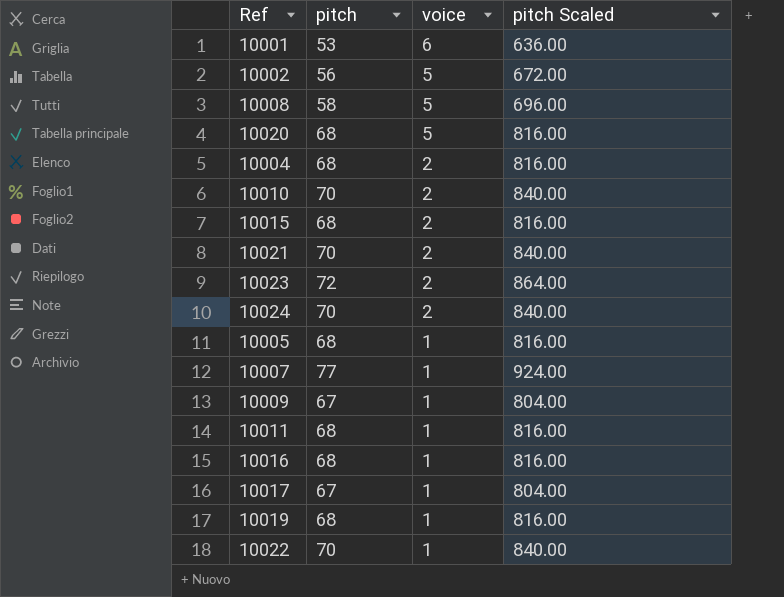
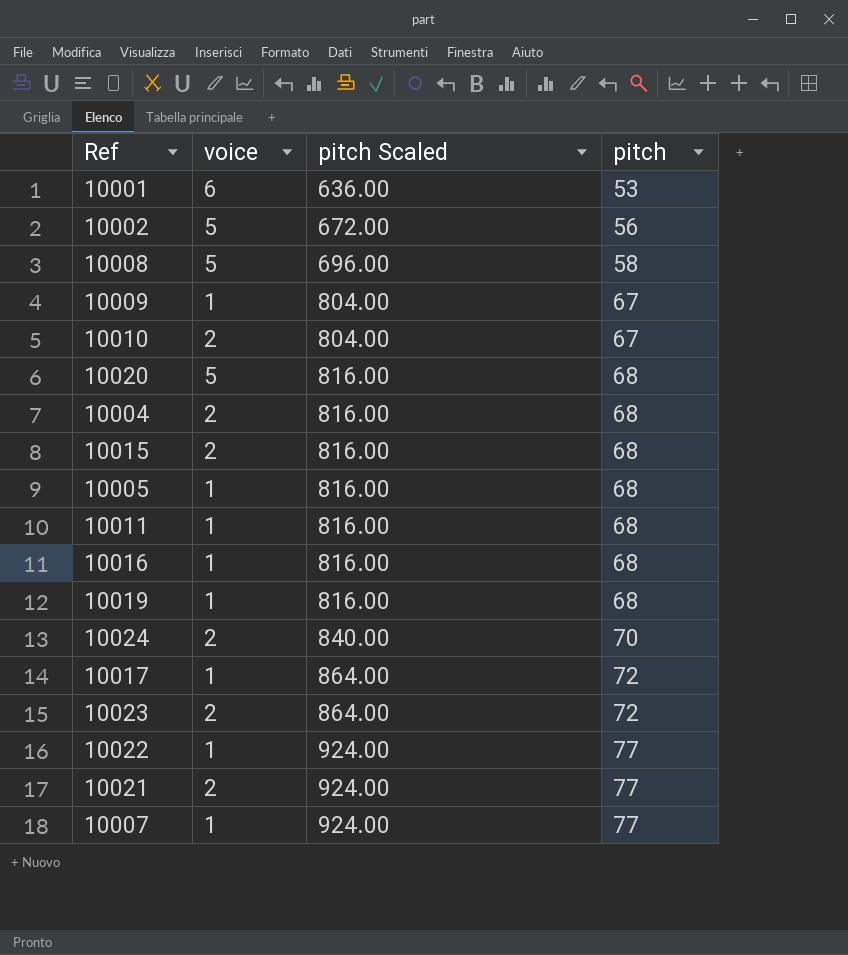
row order: voice descending -> pitch Scaled ascending
column pitch | position: 2 -> 4
10010 | pitch Scaled: 840.00 -> 804.00
10010 | pitch: 70 -> 67
10017 | pitch Scaled: 804.00 -> 864.00
10017 | pitch: 67 -> 72
10022 | pitch Scaled: 840.00 -> 924.00
10022 | pitch: 70 -> 77
10021 | pitch Scaled: 840.00 -> 924.00
10021 | pitch: 70 -> 77

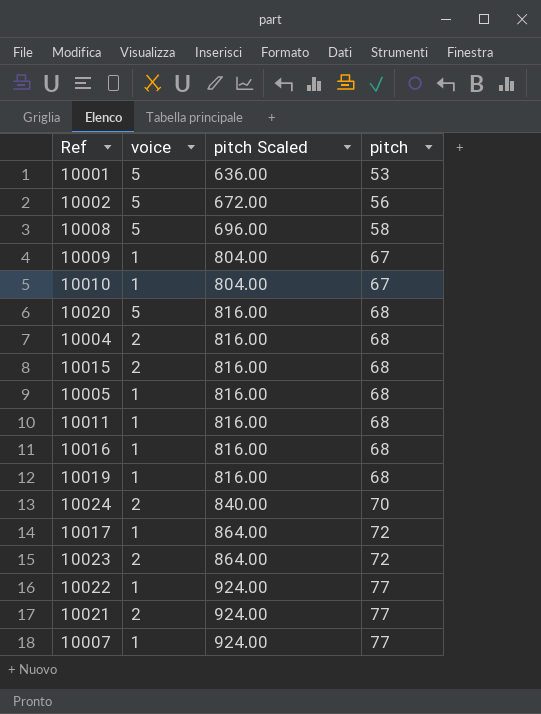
10001 | voice: 6 -> 5
10010 | voice: 2 -> 1

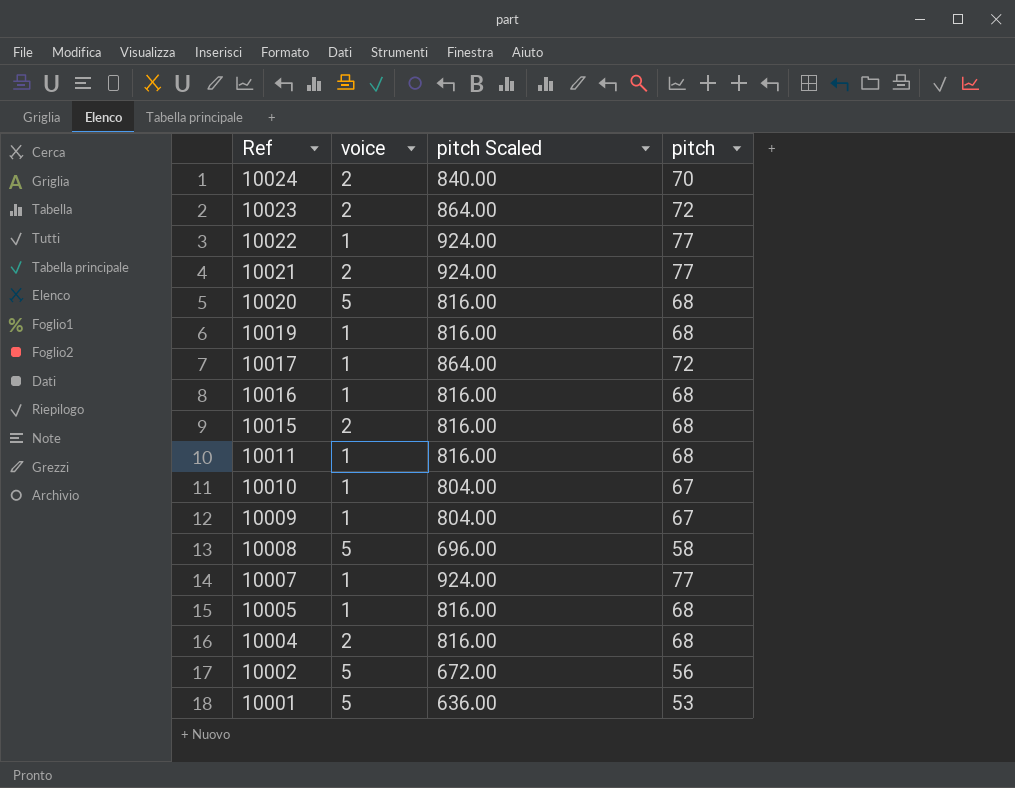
row order: pitch Scaled ascending -> Ref descending

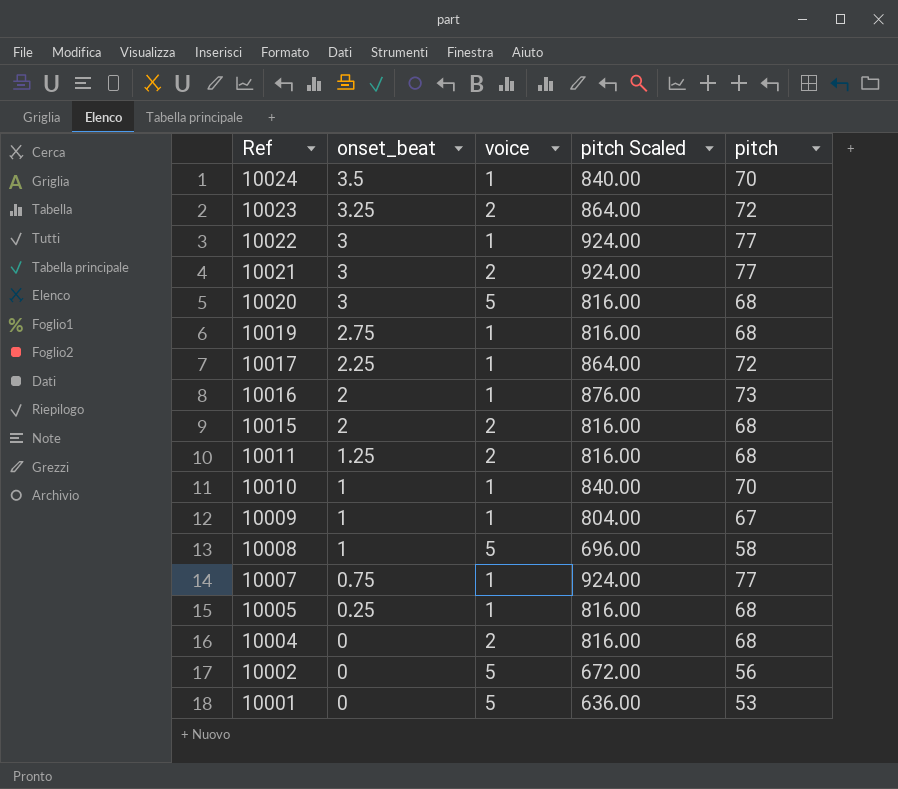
column onset_beat | position: none -> 2
10024 | voice: 2 -> 1
10016 | pitch Scaled: 816.00 -> 876.00
10016 | pitch: 68 -> 73
10011 | voice: 1 -> 2
10010 | pitch Scaled: 804.00 -> 840.00
10010 | pitch: 67 -> 70

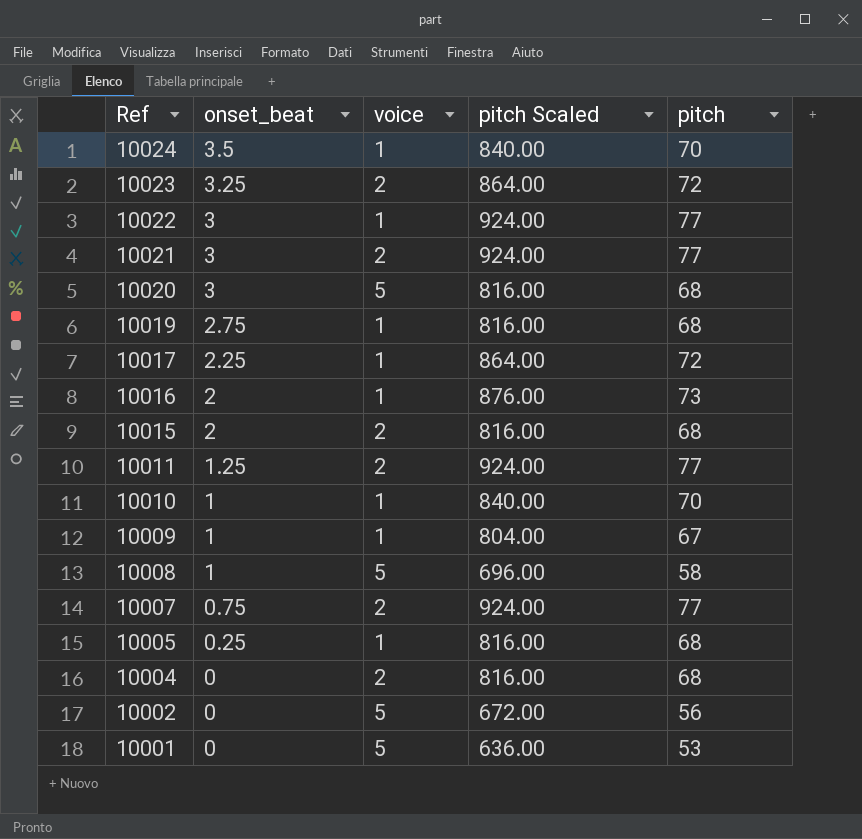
10011 | pitch Scaled: 816.00 -> 924.00
10011 | pitch: 68 -> 77
10007 | voice: 1 -> 2

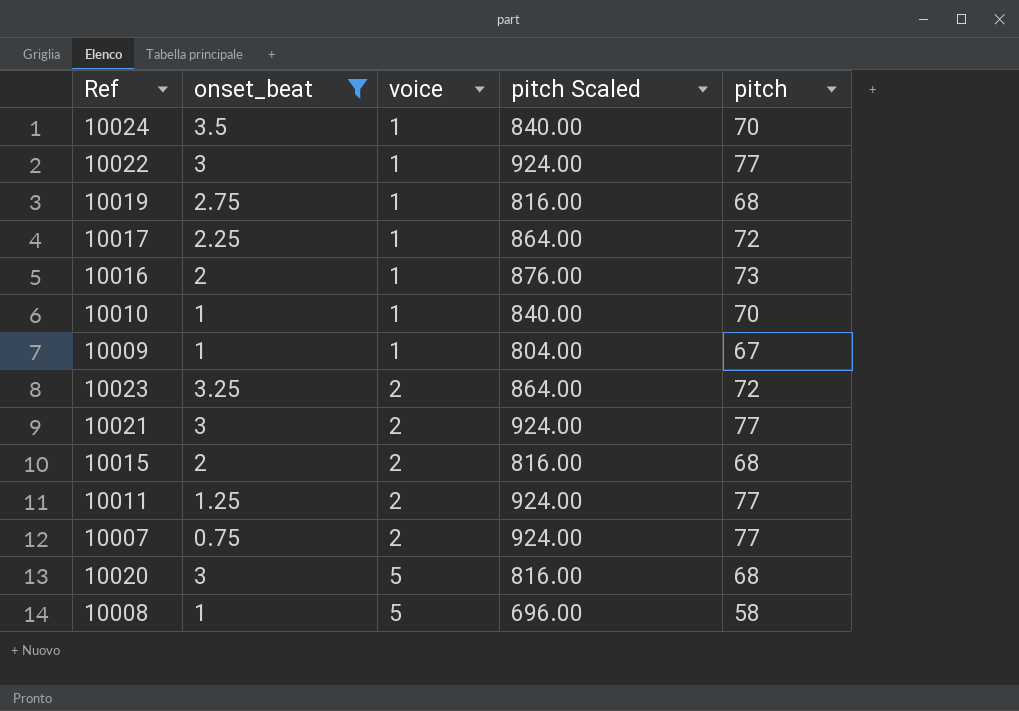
filter: none -> onset_beat >= 0.75
row order: Ref descending -> voice ascending

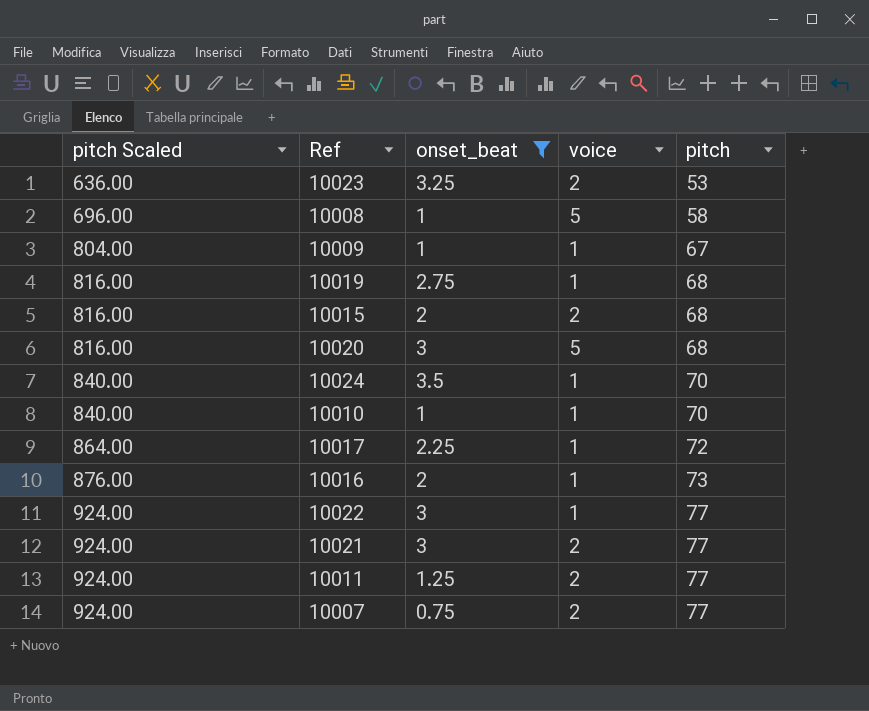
row order: voice ascending -> pitch Scaled ascending
column pitch Scaled | position: 4 -> 1
10023 | pitch Scaled: 864.00 -> 636.00
10023 | pitch: 72 -> 53

